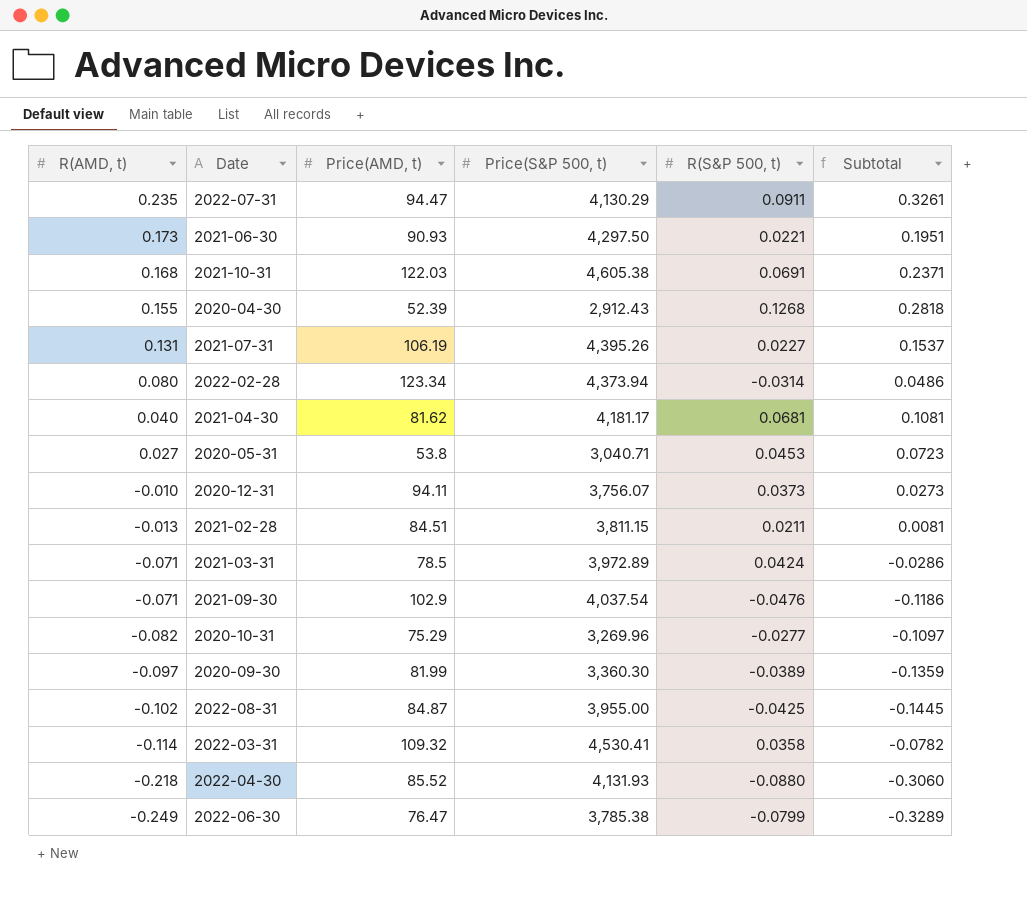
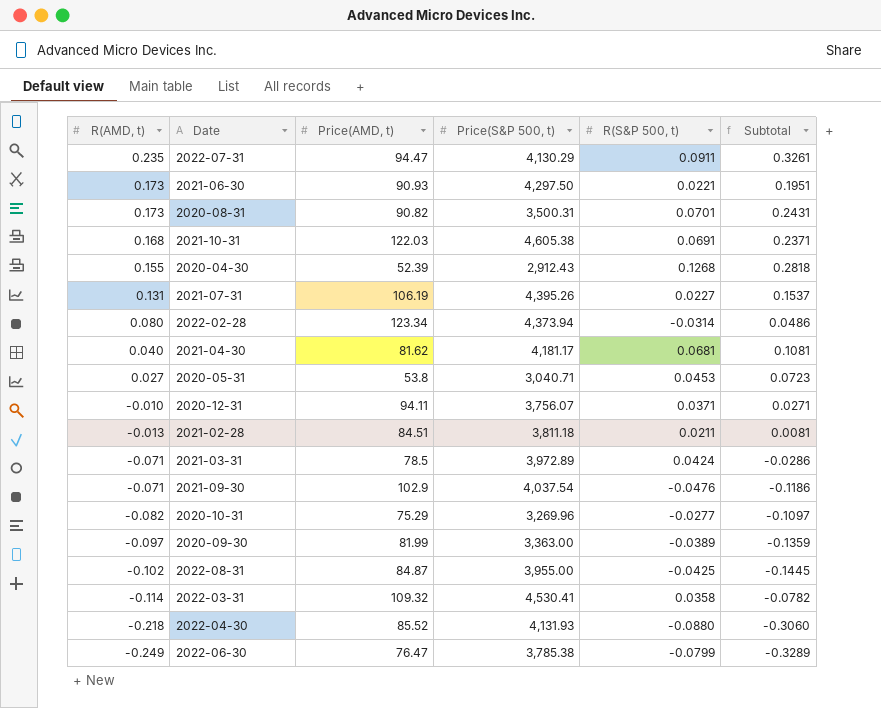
row 2020-08-31: none -> 0.173 | 90.82 | 3,500.31 | 0.0701 | 0.2431
2020-12-31 | R(S&P 500, t): 0.0373 -> 0.0371
2020-12-31 | Subtotal: 0.0273 -> 0.0271
2021-02-28 | Price(S&P 500, t): 3,811.15 -> 3,811.18
2020-09-30 | Price(S&P 500, t): 3,360.30 -> 3,363.00

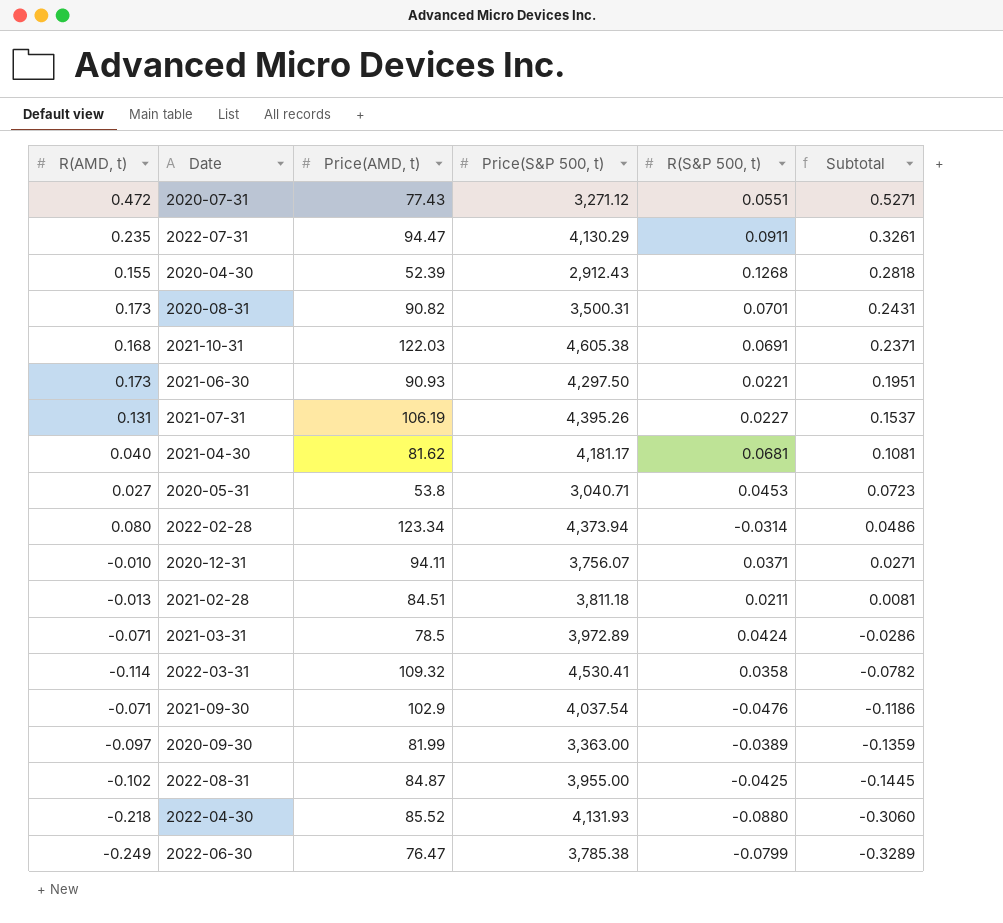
row order: R(AMD, t) descending -> Subtotal descending
row 2020-10-31: -0.082 | 75.29 | 3,269.96 | -0.0277 | -0.1097 -> none
row 2020-07-31: none -> 0.472 | 77.43 | 3,271.12 | 0.0551 | 0.5271

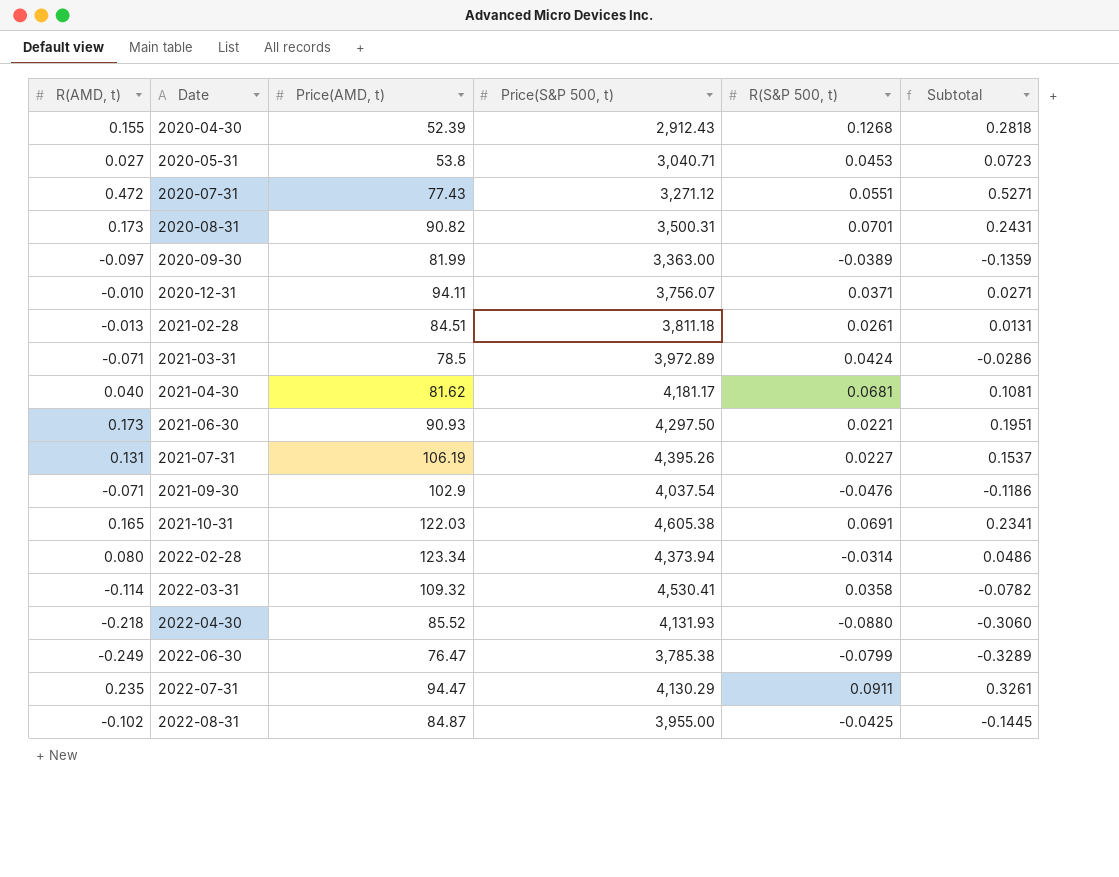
row order: Subtotal descending -> Date ascending
2021-02-28 | R(S&P 500, t): 0.0211 -> 0.0261
2021-02-28 | Subtotal: 0.0081 -> 0.0131
2021-10-31 | R(AMD, t): 0.168 -> 0.165
2021-10-31 | Subtotal: 0.2371 -> 0.2341

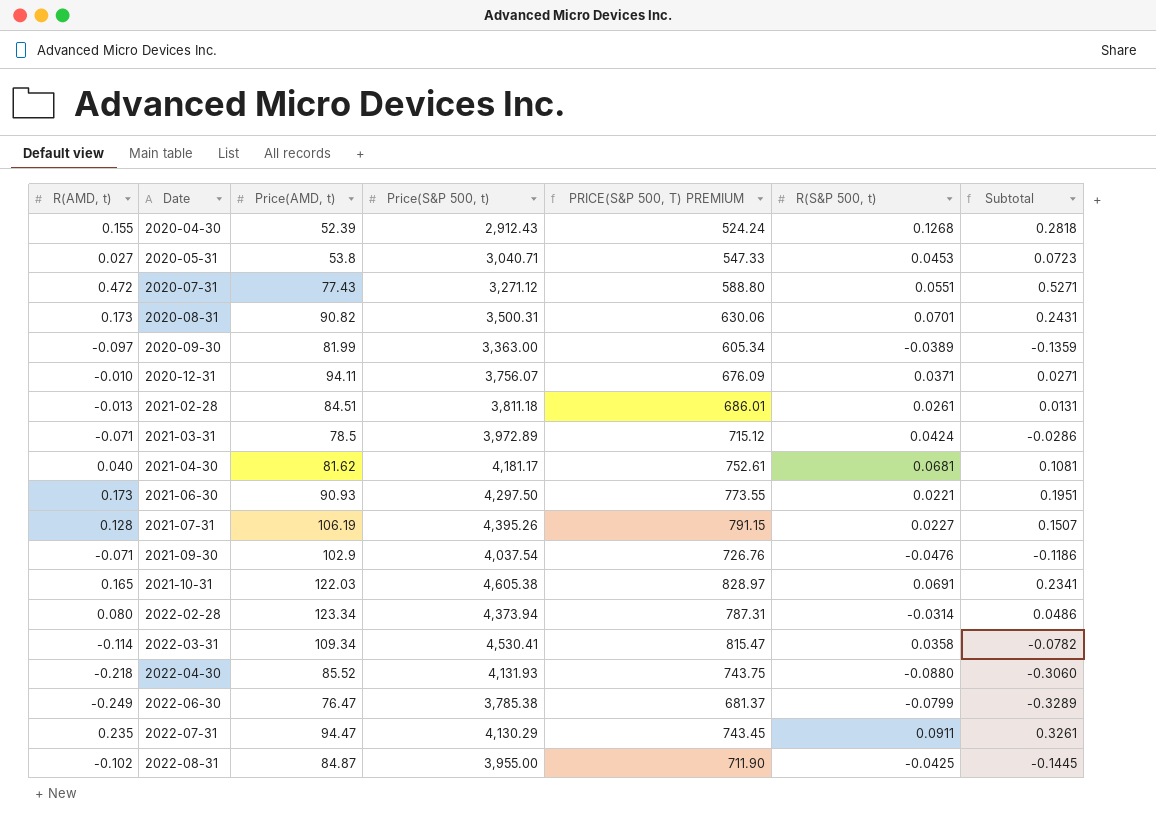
column PRICE(S&P 500, T) PREMIUM | formula: none -> [Price(S&P 500, t)] * 0.18
2021-07-31 | R(AMD, t): 0.131 -> 0.128
2021-07-31 | Subtotal: 0.1537 -> 0.1507
2022-03-31 | Price(AMD, t): 109.32 -> 109.34

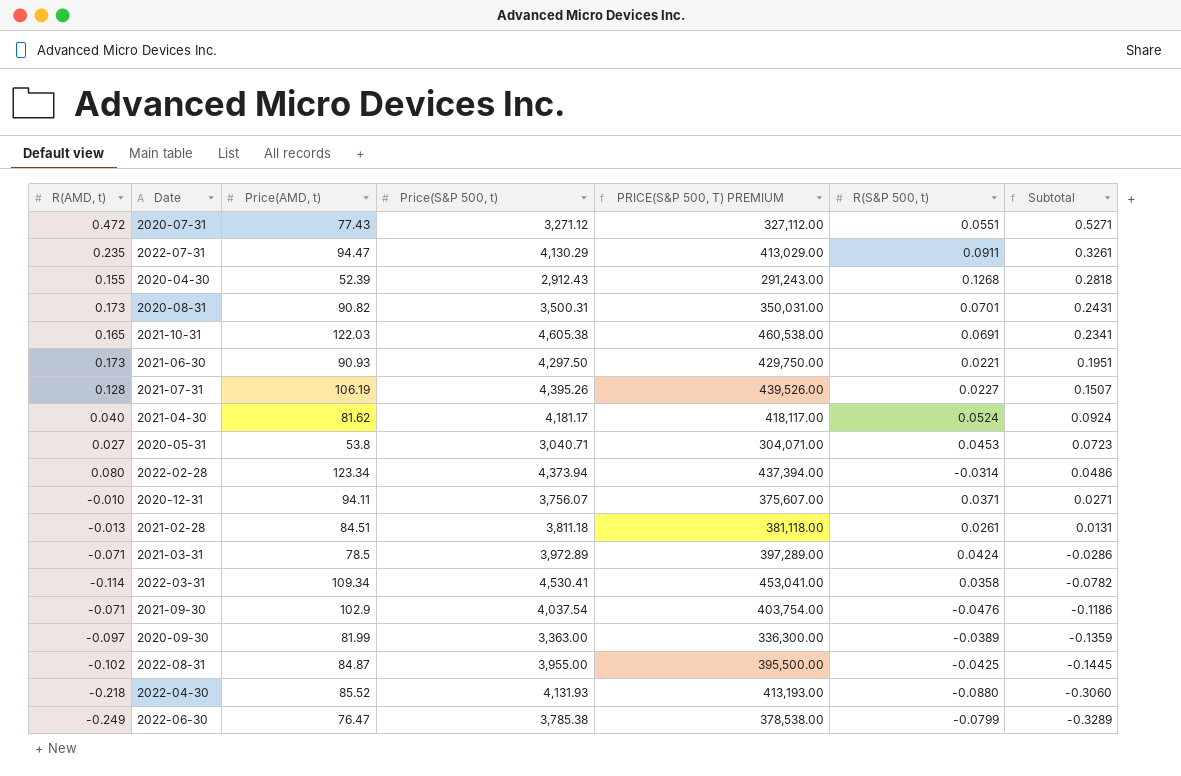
row order: Date ascending -> Subtotal descending
column PRICE(S&P 500, T) PREMIUM | formula: [Price(S&P 500, t)] * 0.18 -> [Price(S&P 500, t)] * 100
2021-04-30 | R(S&P 500, t): 0.0681 -> 0.0524
2021-04-30 | Subtotal: 0.1081 -> 0.0924

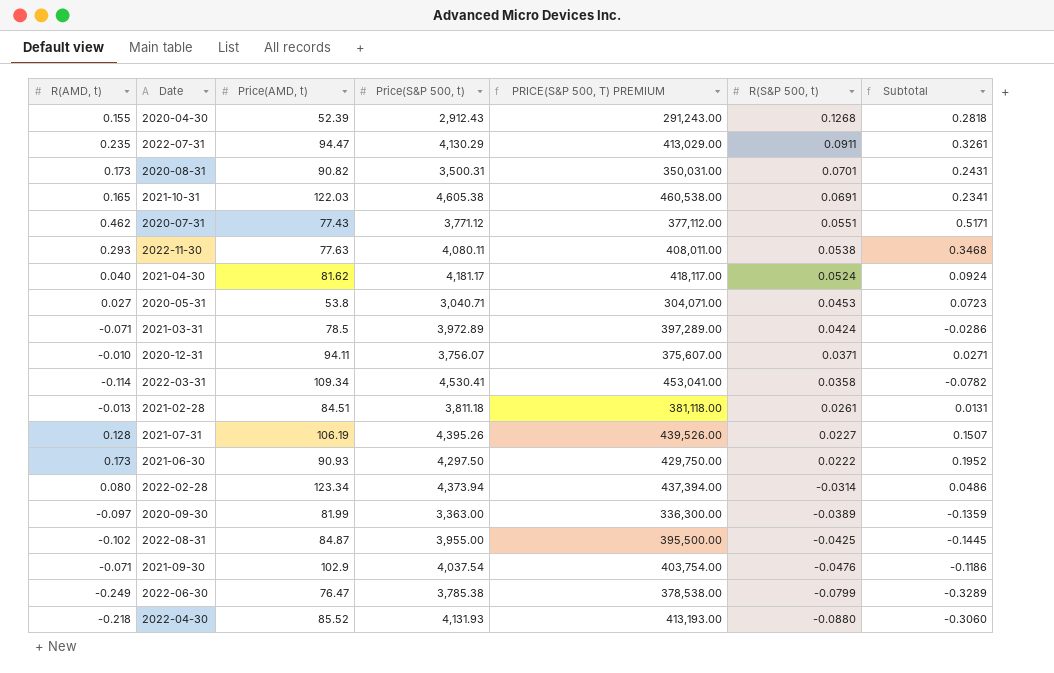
row order: Subtotal descending -> R(S&P 500, t) descending
2020-07-31 | R(AMD, t): 0.472 -> 0.462
2020-07-31 | Price(S&P 500, t): 3,271.12 -> 3,771.12
2020-07-31 | PRICE(S&P 500, T) PREMIUM: 327,112.00 -> 377,112.00
2020-07-31 | Subtotal: 0.5271 -> 0.5171
row 2022-11-30: none -> 0.293 | 77.63 | 4,080.11 | 408,011.00 | 0.0538 | 0.3468
2021-06-30 | R(S&P 500, t): 0.0221 -> 0.0222
2021-06-30 | Subtotal: 0.1951 -> 0.1952

